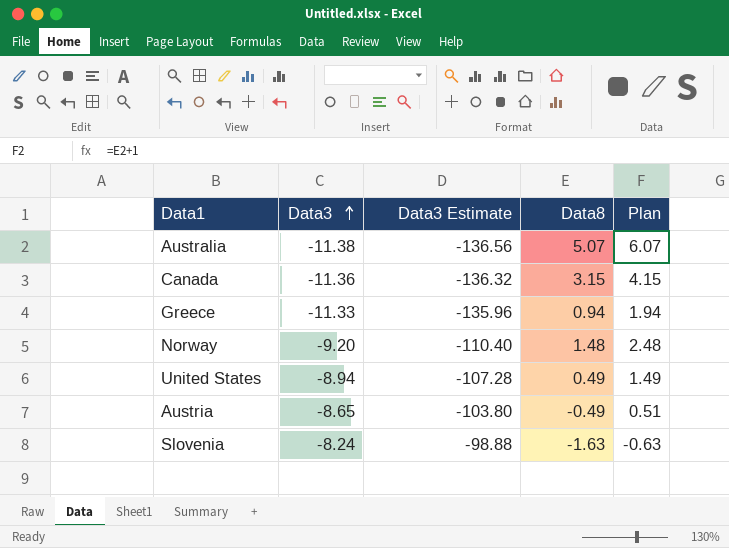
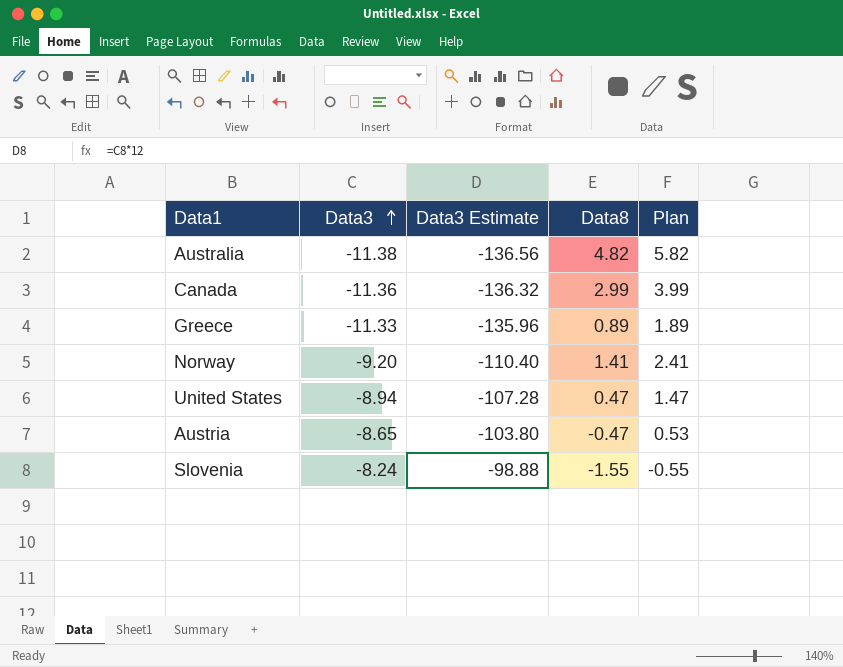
Australia | Data8: 5.07 -> 4.82
Australia | Plan: 6.07 -> 5.82
Canada | Data8: 3.15 -> 2.99
Canada | Plan: 4.15 -> 3.99
Greece | Data8: 0.94 -> 0.89
Greece | Plan: 1.94 -> 1.89
Norway | Data8: 1.48 -> 1.41
Norway | Plan: 2.48 -> 2.41
United States | Data8: 0.49 -> 0.47
United States | Plan: 1.49 -> 1.47
Austria | Data8: -0.49 -> -0.47
Austria | Plan: 0.51 -> 0.53
Slovenia | Data8: -1.63 -> -1.55
Slovenia | Plan: -0.63 -> -0.55

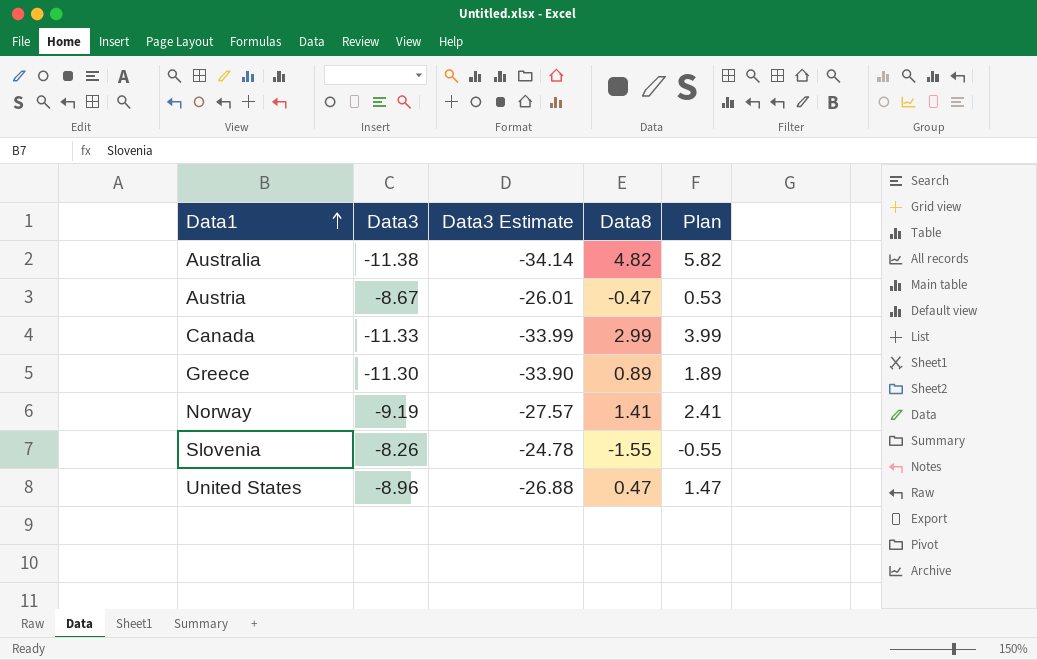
row order: Data3 ascending -> Data1 ascending
column Data3 Estimate | formula: [Data3] * 12 -> [Data3] * 3
Austria | Data3: -8.65 -> -8.67
Canada | Data3: -11.36 -> -11.33
Greece | Data3: -11.33 -> -11.30
Norway | Data3: -9.20 -> -9.19
Slovenia | Data3: -8.24 -> -8.26
United States | Data3: -8.94 -> -8.96

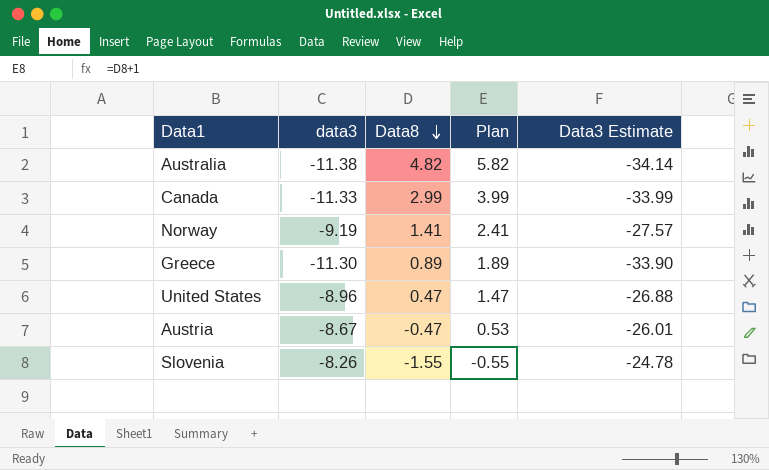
row order: Data1 ascending -> Data8 descending
column name: Data3 -> data3
column Data3 Estimate | position: 3 -> 5

